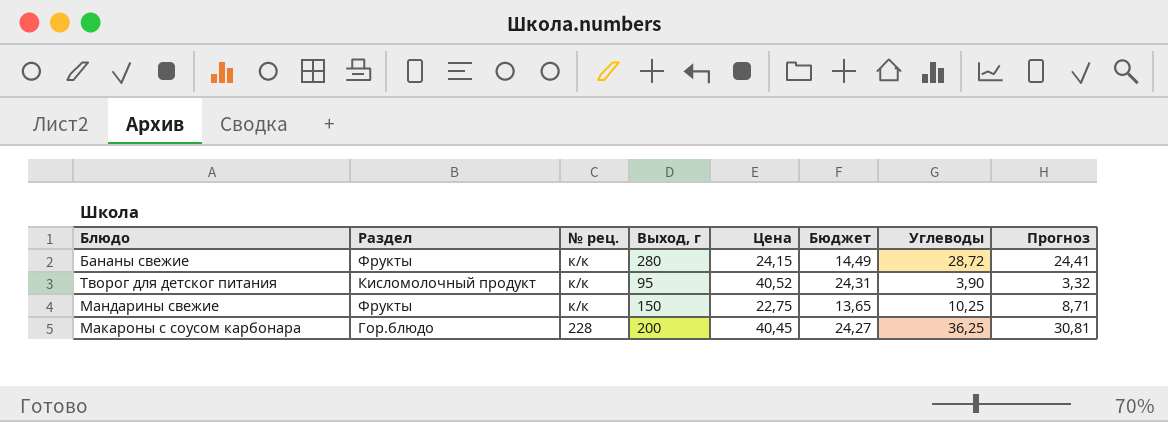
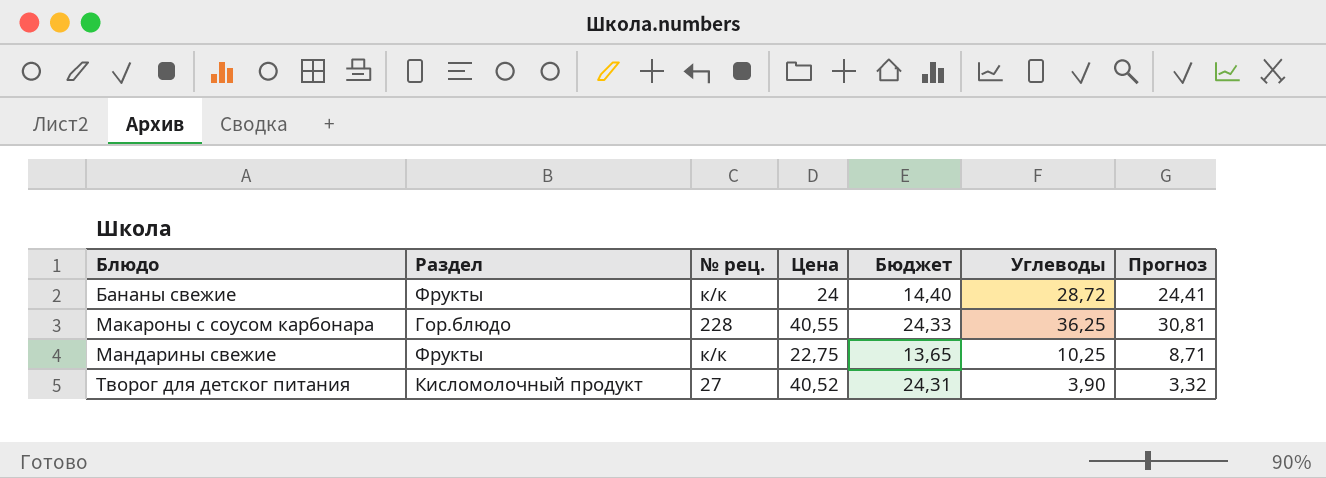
row order: № рец. descending -> Блюдо ascending
column Выход, г | position: 4 -> none
Бананы свежие | Цена: 24,15 -> 24
Бананы свежие | Бюджет: 14,49 -> 14,40
Макароны с соусом карбонара | Цена: 40,45 -> 40,55
Макароны с соусом карбонара | Бюджет: 24,27 -> 24,33
Творог для детског питания | № рец.: к/к -> 27

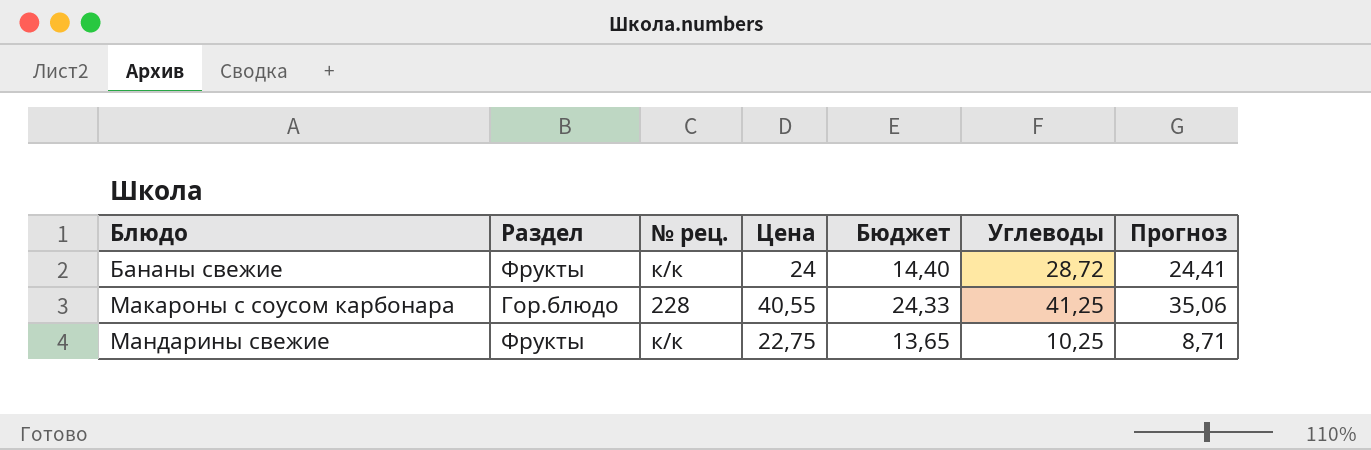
row Творог для детског питания: Кисломолочный продукт | 27 | 40,52 | 24,31 | 3,90 | 3,32 -> none
Макароны с соусом карбонара | Углеводы: 36,25 -> 41,25
Макароны с соусом карбонара | Прогноз: 30,81 -> 35,06

